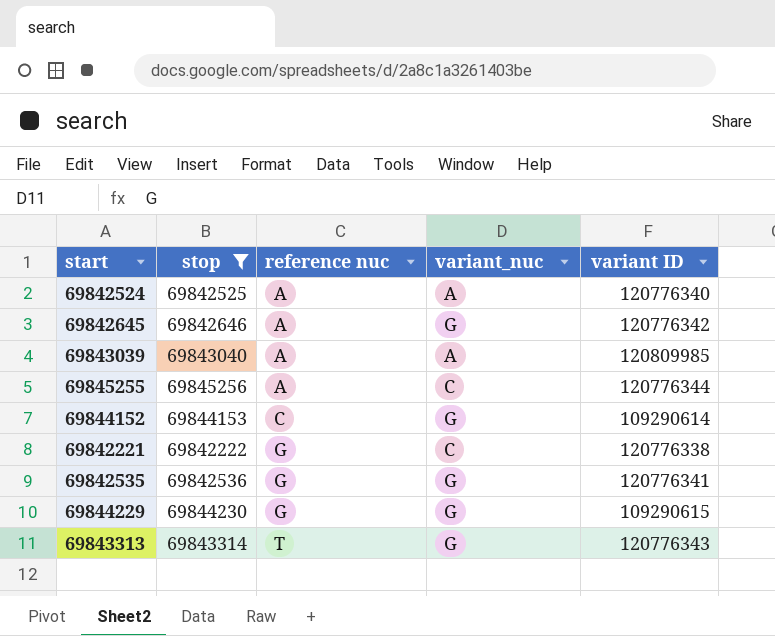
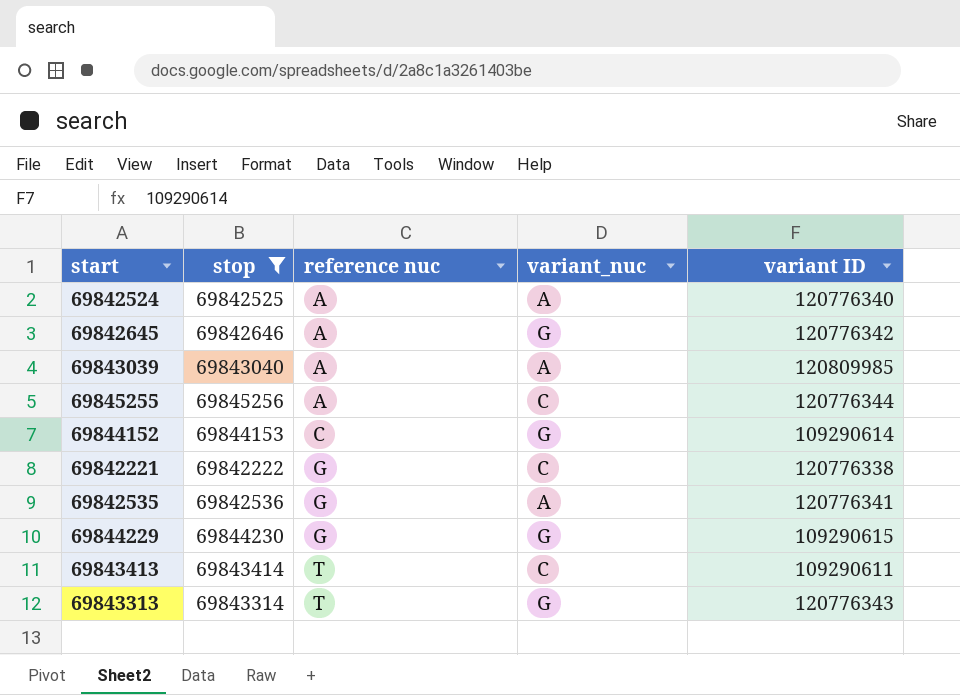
69842535 | variant_nuc: G -> A
row 69843413: none -> 69843414 | T | C | 109290611

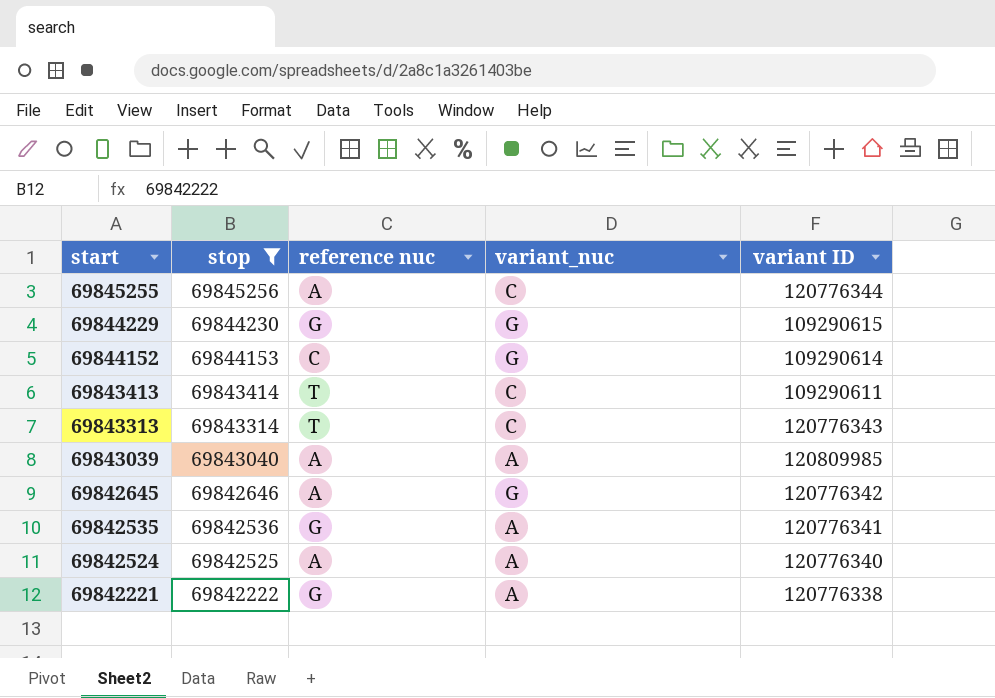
row order: reference nuc ascending -> start descending
69843313 | variant_nuc: G -> C
69842221 | variant_nuc: C -> A

